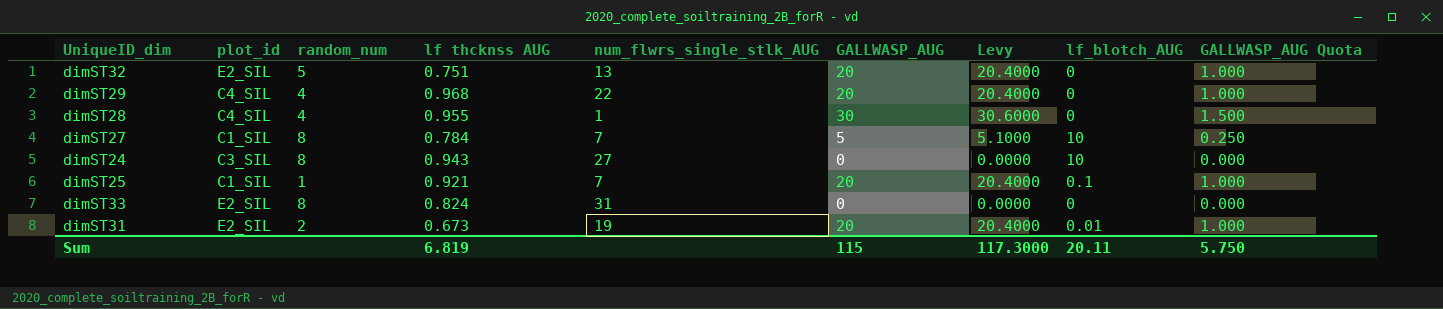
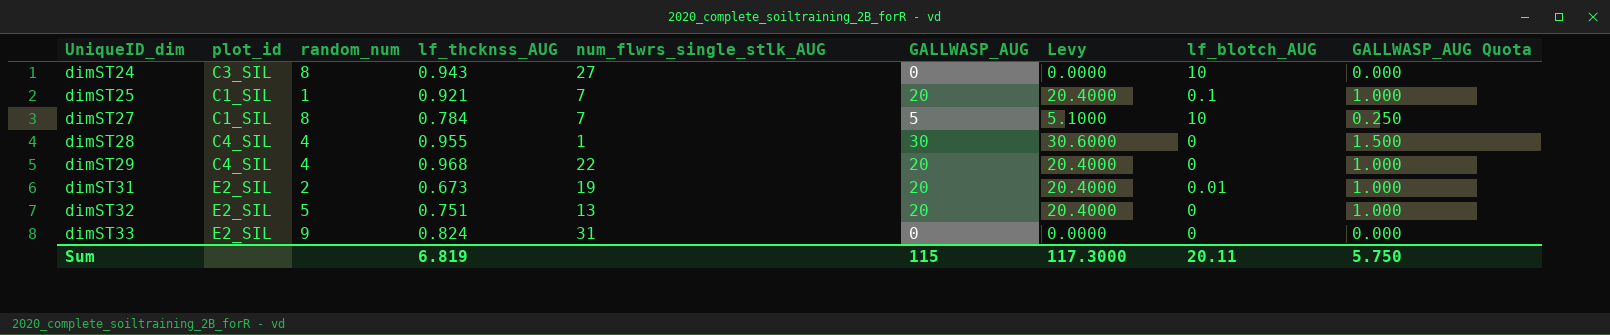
row order: none -> UniqueID_dim ascending
column name: lf thcknss AUG -> lf_thcknss_AUG
dimST33 | random_num: 8 -> 9

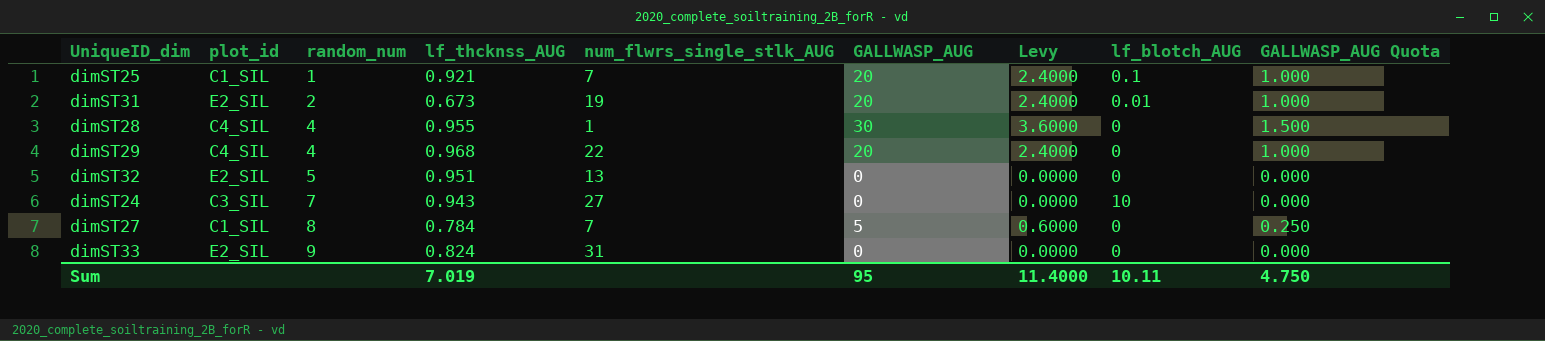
row order: UniqueID_dim ascending -> random_num ascending
column Levy | formula: [GALLWASP_AUG] * 1.02 -> [GALLWASP_AUG] * 0.12
dimST32 | lf_thcknss_AUG: 0.751 -> 0.951
dimST32 | GALLWASP_AUG: 20 -> 0
dimST32 | GALLWASP_AUG Quota: 1.000 -> 0.000
dimST24 | random_num: 8 -> 7
dimST27 | lf_blotch_AUG: 10 -> 0
Sum | lf_thcknss_AUG: 6.819 -> 7.019
Sum | GALLWASP_AUG: 115 -> 95
Sum | Levy: 117.3000 -> 11.4000
Sum | lf_blotch_AUG: 20.11 -> 10.11
Sum | GALLWASP_AUG Quota: 5.750 -> 4.750

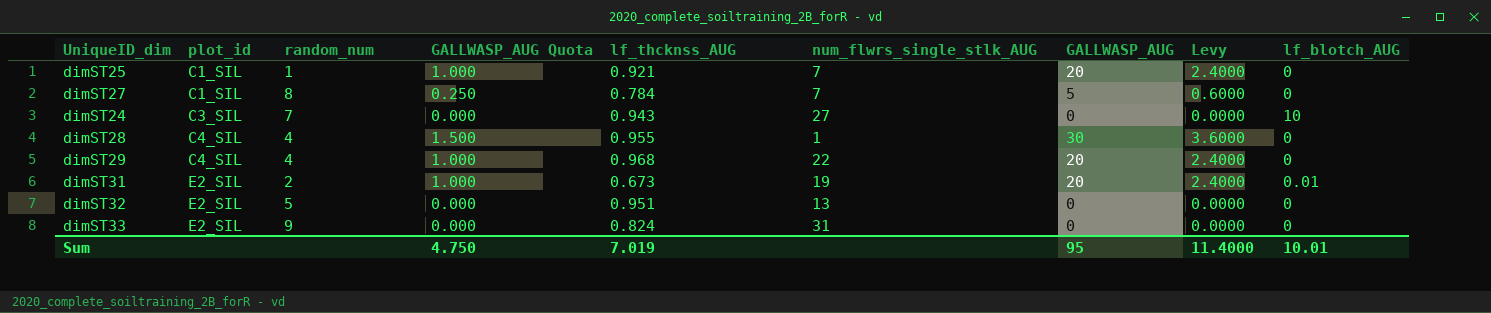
row order: random_num ascending -> plot_id ascending
column GALLWASP_AUG Quota | position: 9 -> 4
dimST25 | lf_blotch_AUG: 0.1 -> 0
Sum | lf_blotch_AUG: 10.11 -> 10.01

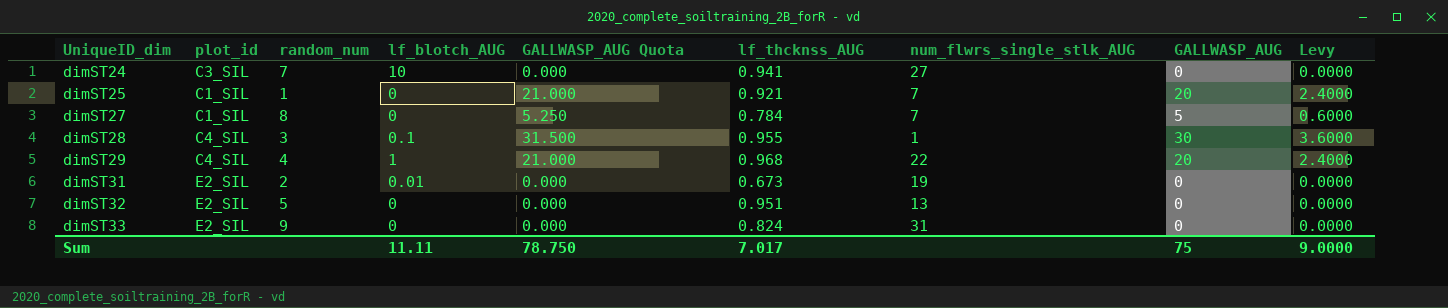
row order: plot_id ascending -> UniqueID_dim ascending
column lf_blotch_AUG | position: 9 -> 4
column GALLWASP_AUG Quota | formula: [GALLWASP_AUG] * 0.05 -> [GALLWASP_AUG] * 1.05
dimST24 | lf_thcknss_AUG: 0.943 -> 0.941
dimST28 | random_num: 4 -> 3
dimST28 | lf_blotch_AUG: 0 -> 0.1
dimST29 | lf_blotch_AUG: 0 -> 1
dimST31 | GALLWASP_AUG: 20 -> 0
dimST31 | Levy: 2.4000 -> 0.0000
Sum | lf_blotch_AUG: 10.01 -> 11.11
Sum | GALLWASP_AUG Quota: 4.750 -> 78.750
Sum | lf_thcknss_AUG: 7.019 -> 7.017
Sum | GALLWASP_AUG: 95 -> 75
Sum | Levy: 11.4000 -> 9.0000

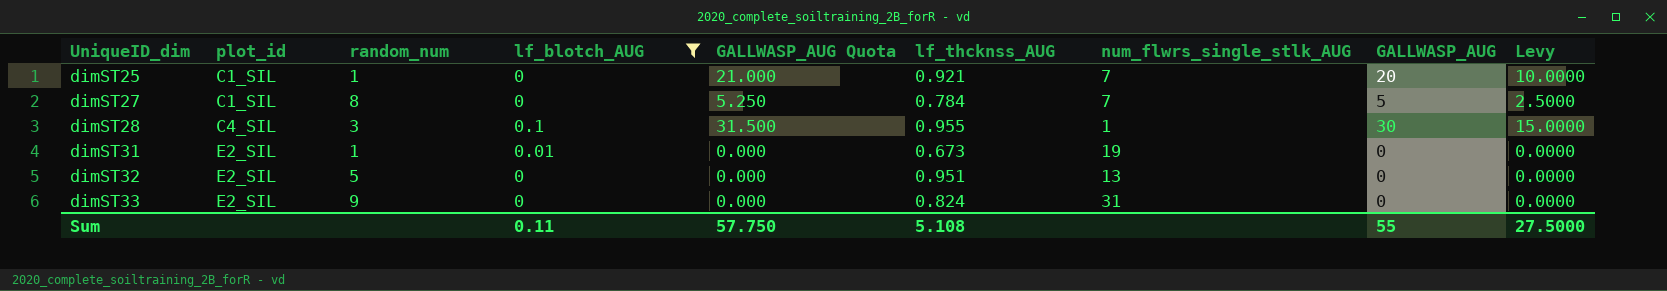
filter: none -> lf_blotch_AUG <= 0.1
column Levy | formula: [GALLWASP_AUG] * 0.12 -> [GALLWASP_AUG] * 0.5
dimST31 | random_num: 2 -> 1
Sum | lf_blotch_AUG: 11.11 -> 0.11
Sum | GALLWASP_AUG Quota: 78.750 -> 57.750
Sum | lf_thcknss_AUG: 7.017 -> 5.108
Sum | GALLWASP_AUG: 75 -> 55
Sum | Levy: 9.0000 -> 27.5000

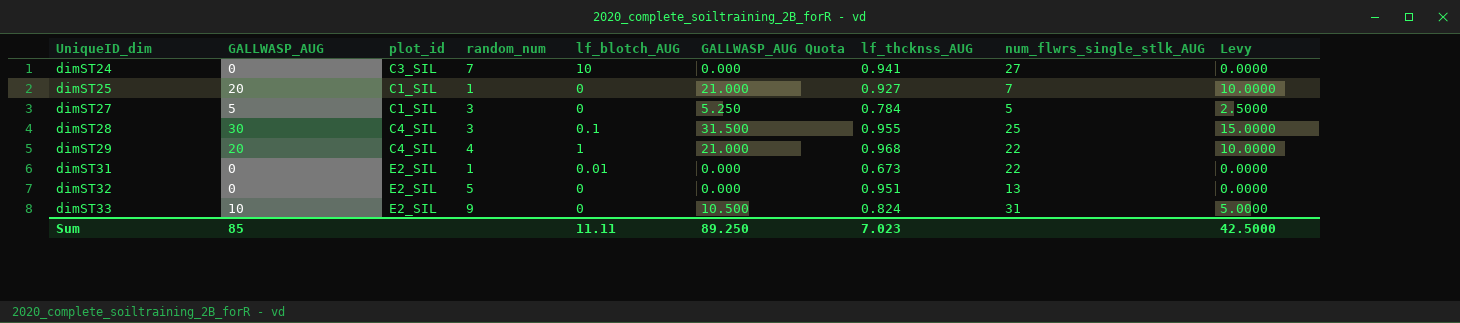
filter: lf_blotch_AUG <= 0.1 -> none
column GALLWASP_AUG | position: 8 -> 2
dimST25 | lf_thcknss_AUG: 0.921 -> 0.927
dimST27 | random_num: 8 -> 3
dimST27 | num_flwrs_single_stlk_AUG: 7 -> 5
dimST28 | num_flwrs_single_stlk_AUG: 1 -> 25
dimST31 | num_flwrs_single_stlk_AUG: 19 -> 22
dimST33 | GALLWASP_AUG: 0 -> 10
dimST33 | GALLWASP_AUG Quota: 0.000 -> 10.500
dimST33 | Levy: 0.0000 -> 5.0000
Sum | GALLWASP_AUG: 55 -> 85
Sum | lf_blotch_AUG: 0.11 -> 11.11
Sum | GALLWASP_AUG Quota: 57.750 -> 89.250
Sum | lf_thcknss_AUG: 5.108 -> 7.023
Sum | Levy: 27.5000 -> 42.5000

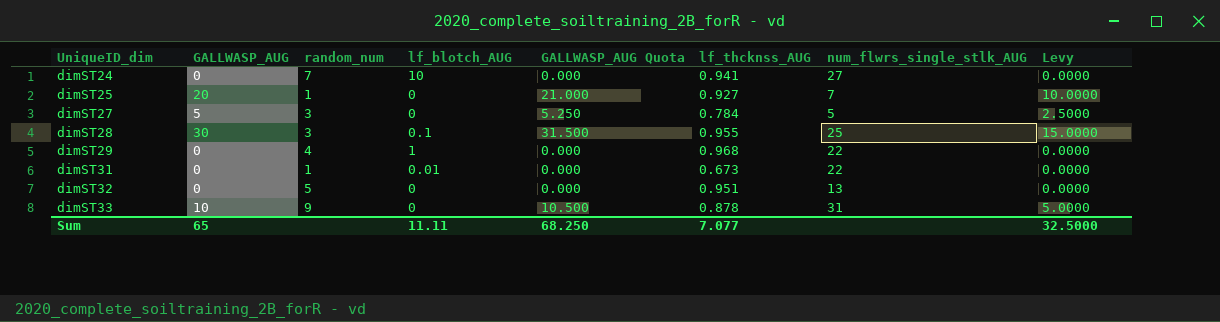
column plot_id | position: 3 -> none
dimST29 | GALLWASP_AUG: 20 -> 0
dimST29 | GALLWASP_AUG Quota: 21.000 -> 0.000
dimST29 | Levy: 10.0000 -> 0.0000
dimST33 | lf_thcknss_AUG: 0.824 -> 0.878
Sum | GALLWASP_AUG: 85 -> 65
Sum | GALLWASP_AUG Quota: 89.250 -> 68.250
Sum | lf_thcknss_AUG: 7.023 -> 7.077
Sum | Levy: 42.5000 -> 32.5000

